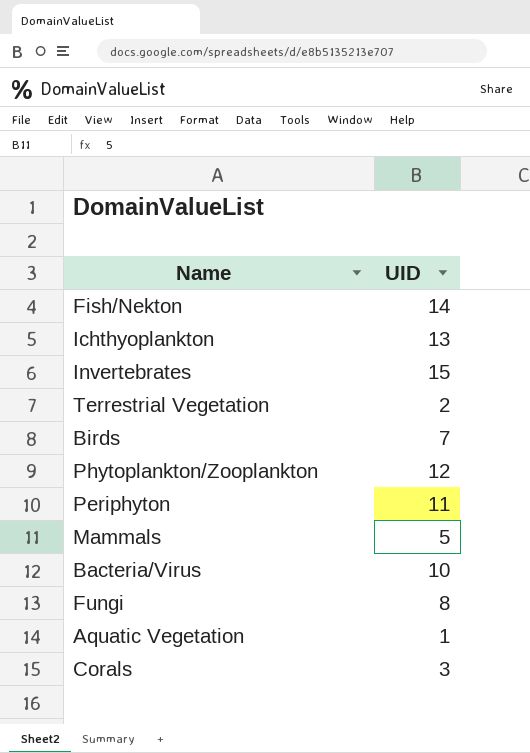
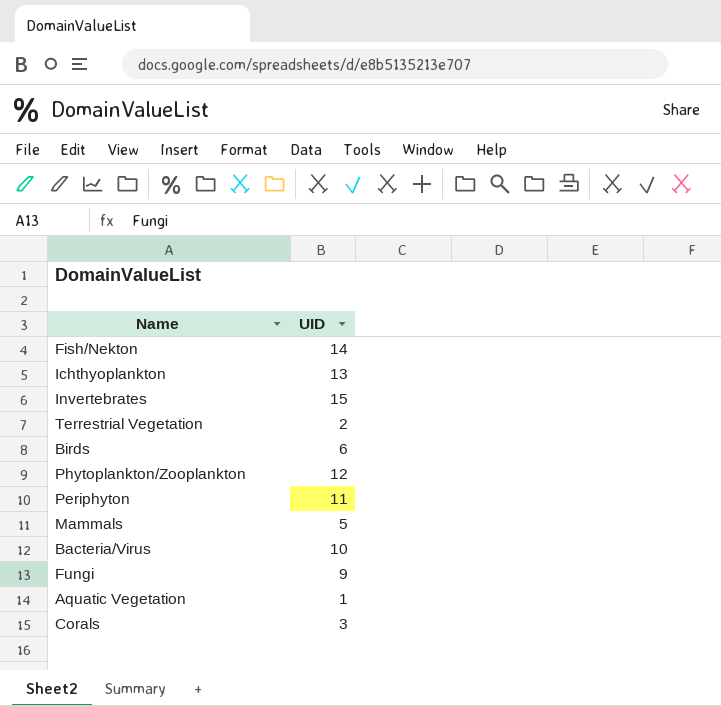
Birds | UID: 7 -> 6
Fungi | UID: 8 -> 9

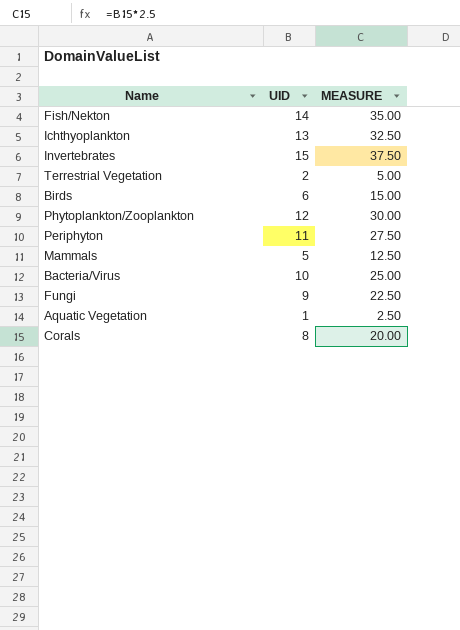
column MEASURE | formula: none -> [UID] * 2.5
Corals | UID: 3 -> 8

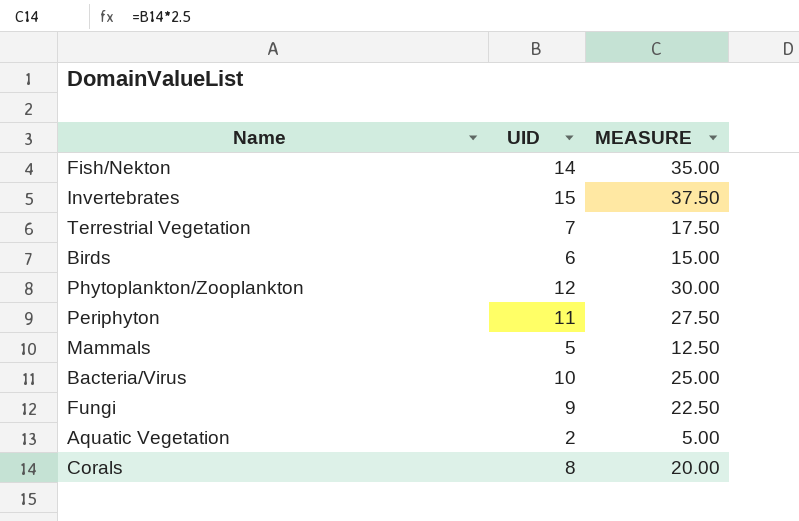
row Ichthyoplankton: 13 | 32.50 -> none
Terrestrial Vegetation | UID: 2 -> 7
Terrestrial Vegetation | MEASURE: 5.00 -> 17.50
Aquatic Vegetation | UID: 1 -> 2
Aquatic Vegetation | MEASURE: 2.50 -> 5.00

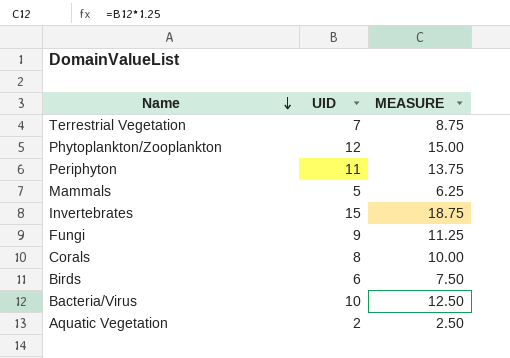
row order: none -> Name descending
column MEASURE | formula: [UID] * 2.5 -> [UID] * 1.25
row Fish/Nekton: 14 | 35.00 -> none

